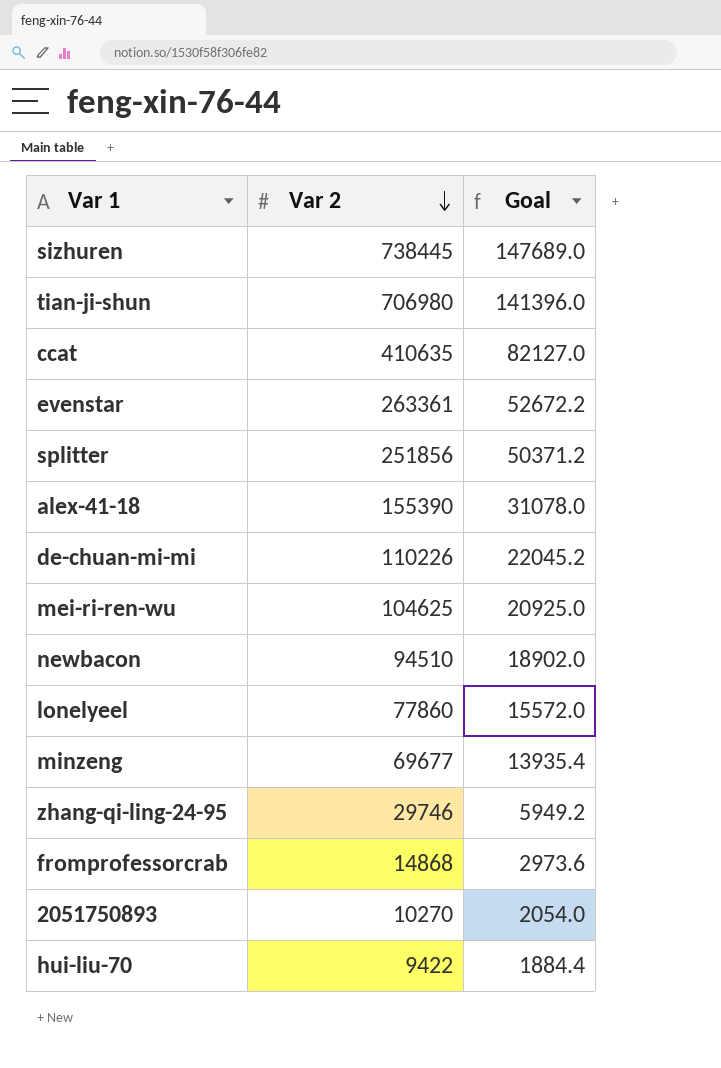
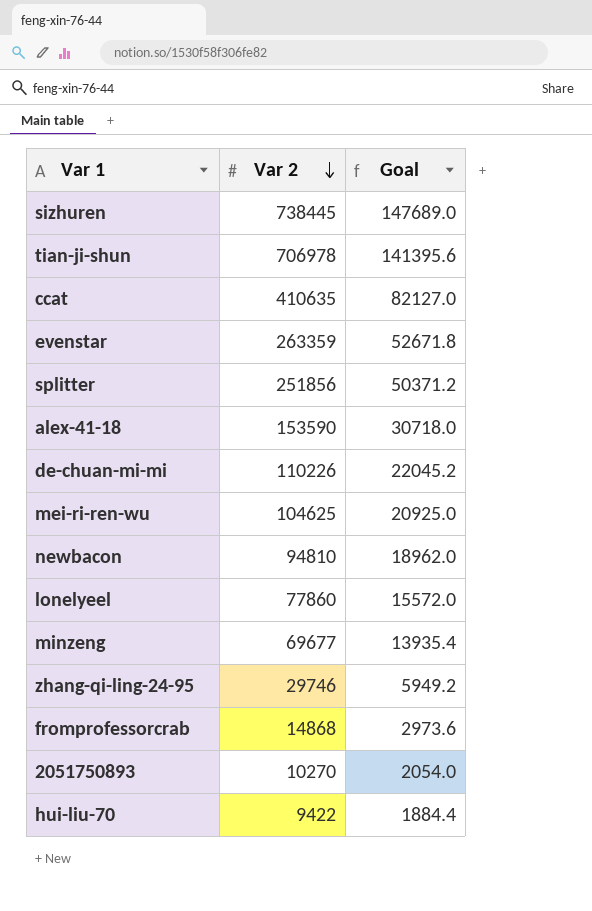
tian-ji-shun | Var 2: 706980 -> 706978
tian-ji-shun | Goal: 141396.0 -> 141395.6
evenstar | Var 2: 263361 -> 263359
evenstar | Goal: 52672.2 -> 52671.8
alex-41-18 | Var 2: 155390 -> 153590
alex-41-18 | Goal: 31078.0 -> 30718.0
newbacon | Var 2: 94510 -> 94810
newbacon | Goal: 18902.0 -> 18962.0

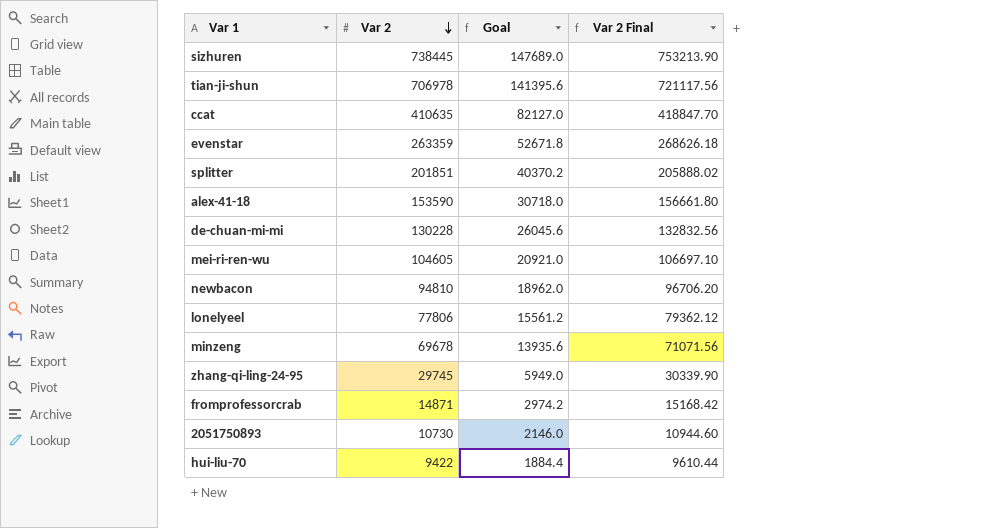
column Var 2 Final | formula: none -> [Var 2] * 1.02
splitter | Var 2: 251856 -> 201851
splitter | Goal: 50371.2 -> 40370.2
de-chuan-mi-mi | Var 2: 110226 -> 130228
de-chuan-mi-mi | Goal: 22045.2 -> 26045.6
mei-ri-ren-wu | Var 2: 104625 -> 104605
mei-ri-ren-wu | Goal: 20925.0 -> 20921.0
lonelyeel | Var 2: 77860 -> 77806
lonelyeel | Goal: 15572.0 -> 15561.2
minzeng | Var 2: 69677 -> 69678
minzeng | Goal: 13935.4 -> 13935.6
zhang-qi-ling-24-95 | Var 2: 29746 -> 29745
zhang-qi-ling-24-95 | Goal: 5949.2 -> 5949.0
fromprofessorcrab | Var 2: 14868 -> 14871
fromprofessorcrab | Goal: 2973.6 -> 2974.2
2051750893 | Var 2: 10270 -> 10730
2051750893 | Goal: 2054.0 -> 2146.0

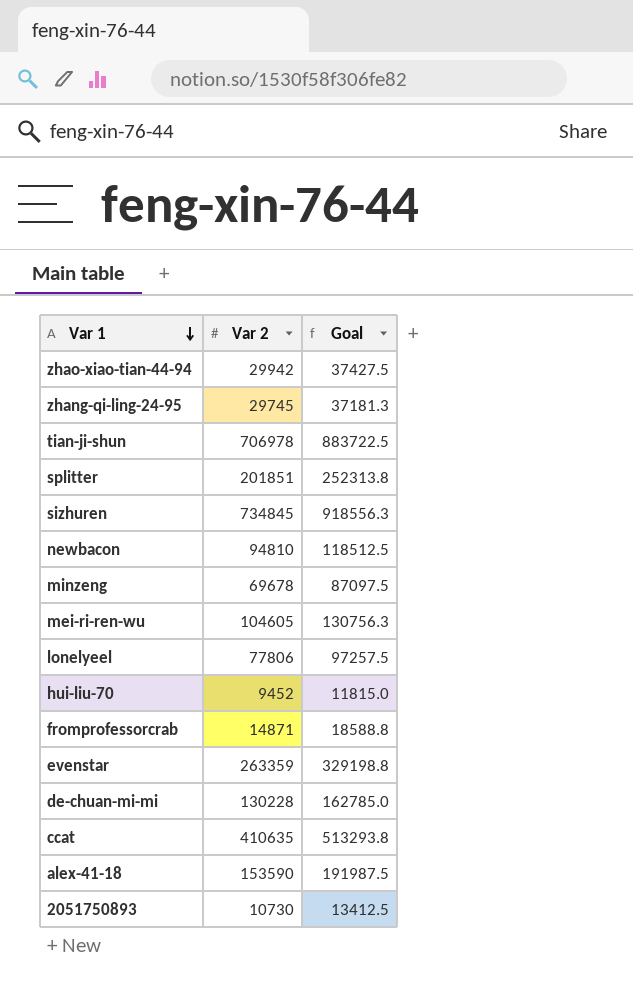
row order: Var 2 descending -> Var 1 descending
column Var 2 Final | formula: [Var 2] * 1.02 -> none
column Goal | formula: [Var 2] * 0.2 -> [Var 2] * 1.25
row zhao-xiao-tian-44-94: none -> 29942 | 37427.5
sizhuren | Var 2: 738445 -> 734845
hui-liu-70 | Var 2: 9422 -> 9452

